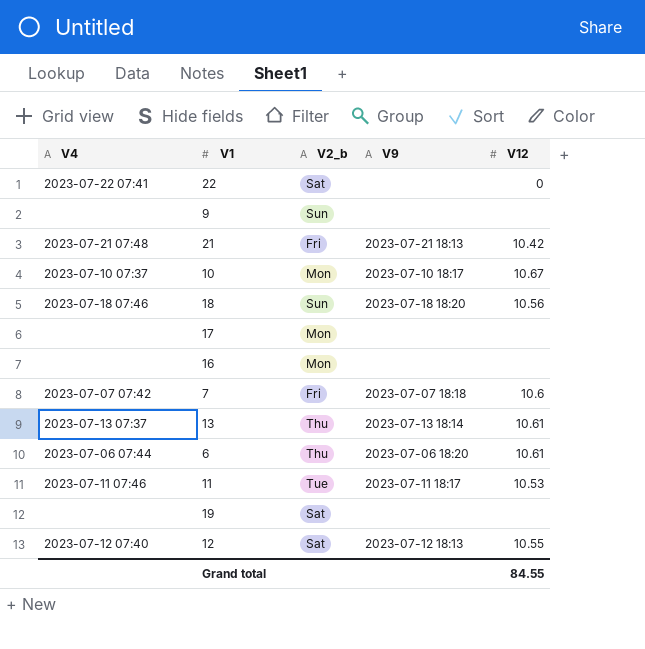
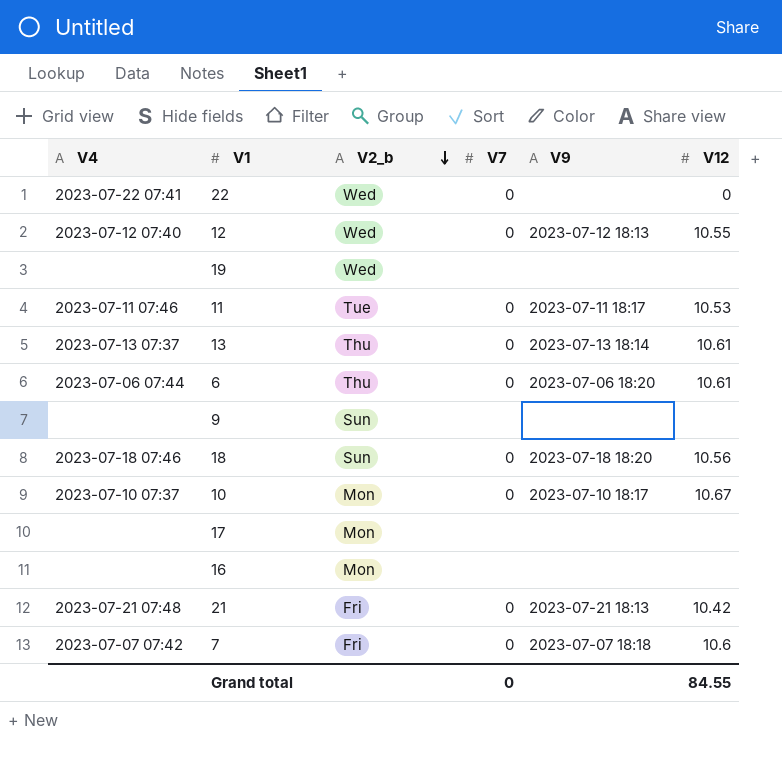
row order: none -> V2_b descending
column V7 | position: none -> 4
22 | V2_b: Sat -> Wed
12 | V2_b: Sat -> Wed
19 | V2_b: Sat -> Wed

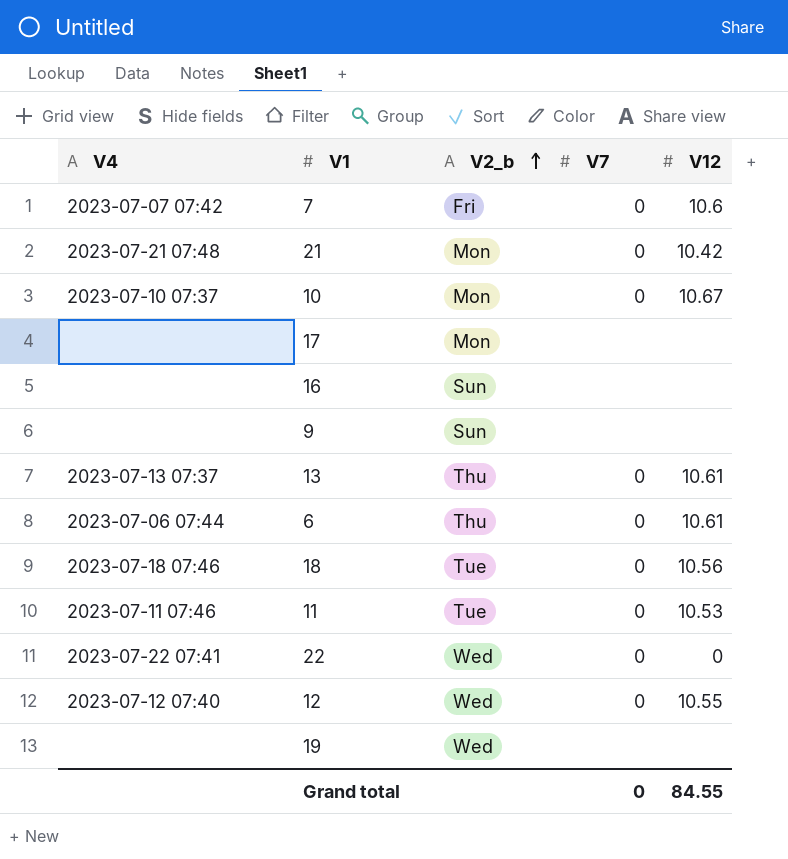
row order: V2_b descending -> V2_b ascending
column V9 | position: 5 -> none
21 | V2_b: Fri -> Mon
16 | V2_b: Mon -> Sun
18 | V2_b: Sun -> Tue

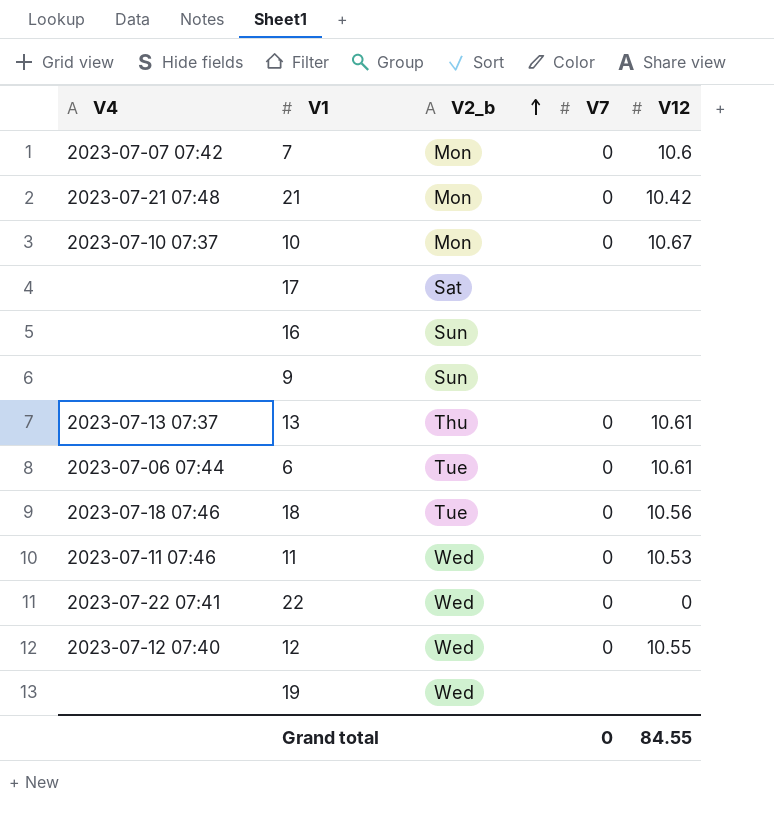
7 | V2_b: Fri -> Mon
17 | V2_b: Mon -> Sat
6 | V2_b: Thu -> Tue
11 | V2_b: Tue -> Wed

